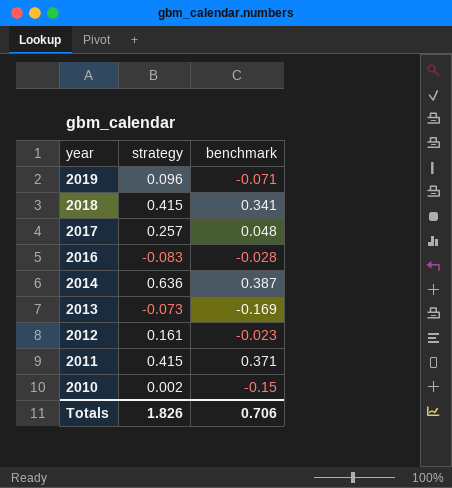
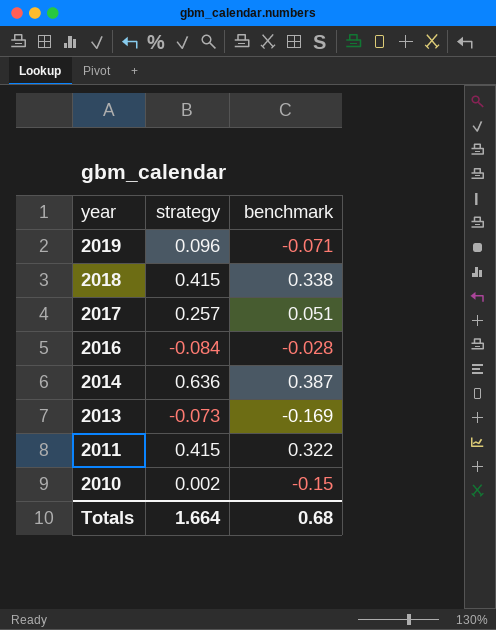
row 2012: 0.161 | -0.023 -> none
2018 | benchmark: 0.341 -> 0.338
2017 | benchmark: 0.048 -> 0.051
2016 | strategy: -0.083 -> -0.084
2011 | benchmark: 0.371 -> 0.322
Totals | strategy: 1.826 -> 1.664
Totals | benchmark: 0.706 -> 0.68

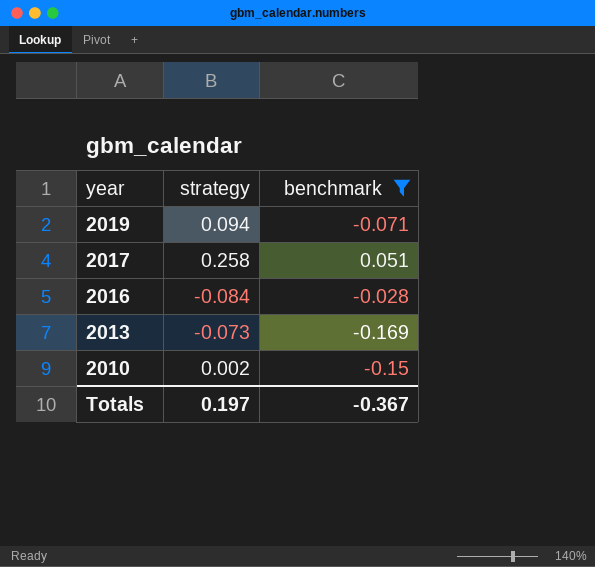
filter: none -> benchmark <= 0.051
2019 | strategy: 0.096 -> 0.094
2017 | strategy: 0.257 -> 0.258
Totals | strategy: 1.664 -> 0.197
Totals | benchmark: 0.68 -> -0.367

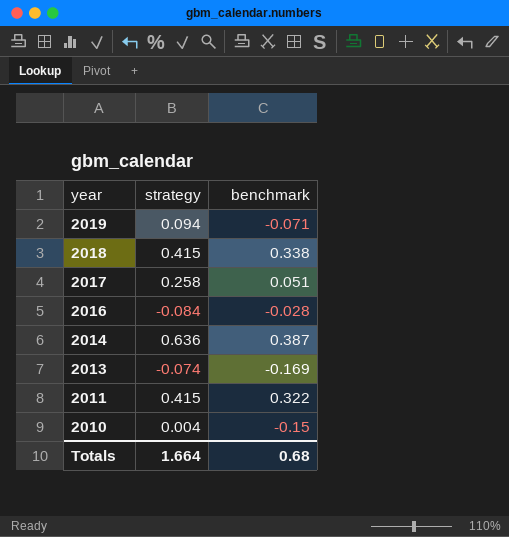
filter: benchmark <= 0.051 -> none
2013 | strategy: -0.073 -> -0.074
2010 | strategy: 0.002 -> 0.004
Totals | strategy: 0.197 -> 1.664
Totals | benchmark: -0.367 -> 0.68

